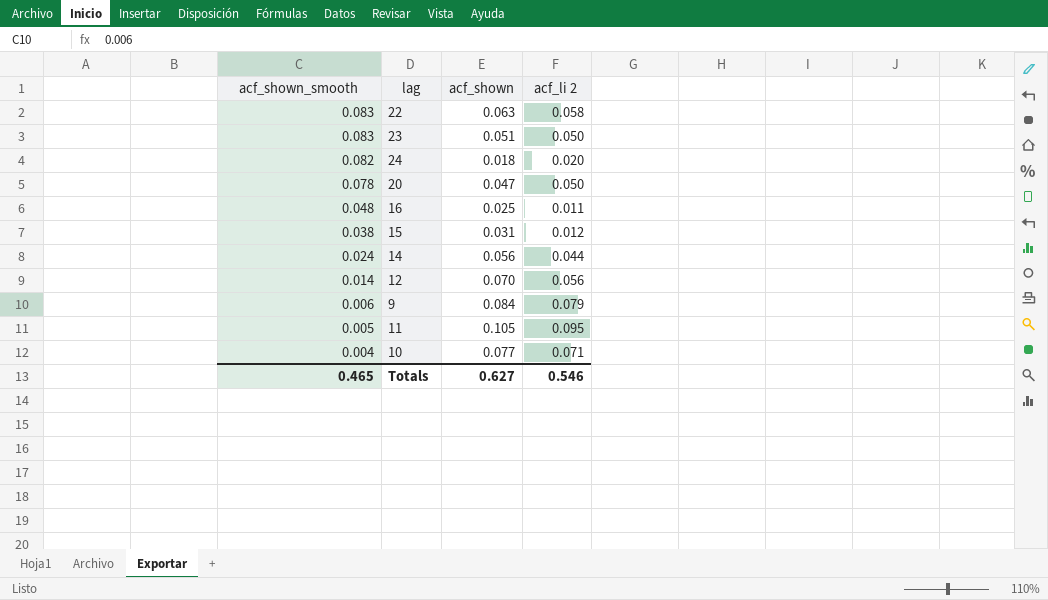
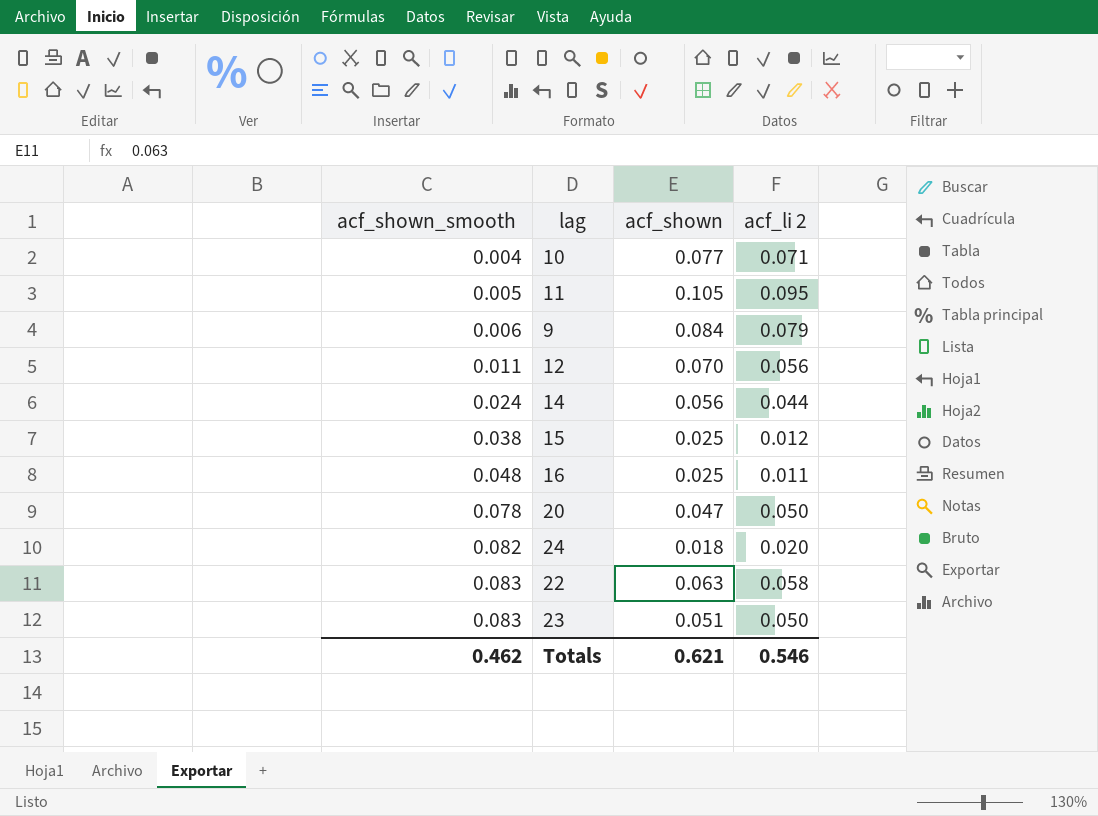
row order: acf_shown_smooth descending -> acf_shown_smooth ascending
12 | acf_shown_smooth: 0.014 -> 0.011
15 | acf_shown: 0.031 -> 0.025
Totals | acf_shown_smooth: 0.465 -> 0.462
Totals | acf_shown: 0.627 -> 0.621

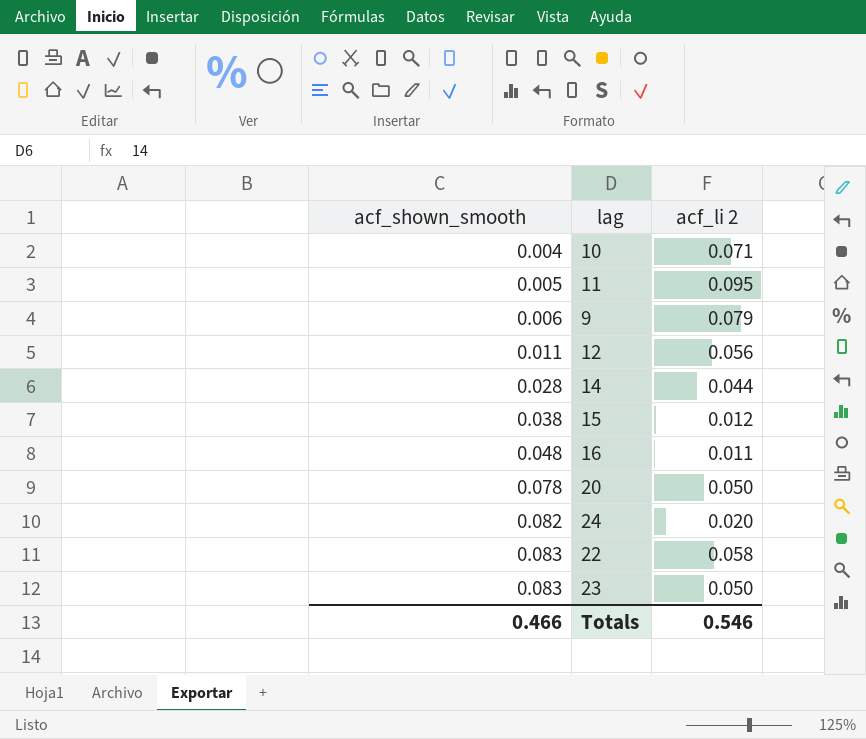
column acf_shown | position: 3 -> none
14 | acf_shown_smooth: 0.024 -> 0.028
Totals | acf_shown_smooth: 0.462 -> 0.466

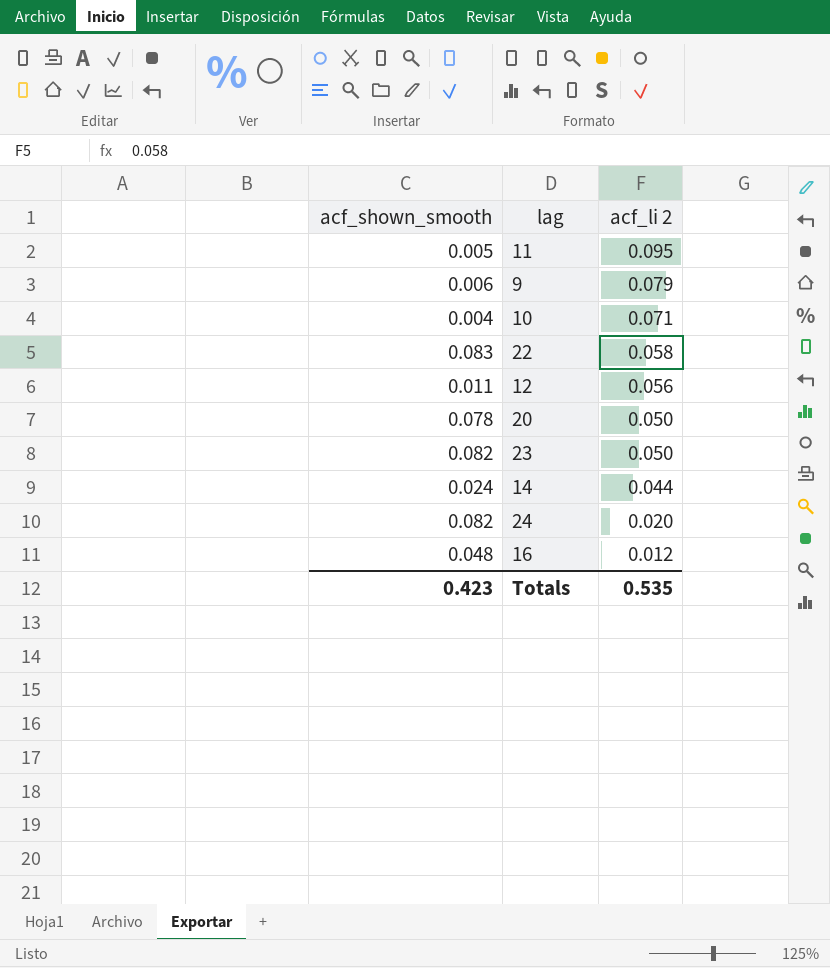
row order: acf_shown_smooth ascending -> acf_li 2 descending
row 15: 0.038 | 0.012 -> none
23 | acf_shown_smooth: 0.083 -> 0.082
14 | acf_shown_smooth: 0.028 -> 0.024
16 | acf_li 2: 0.011 -> 0.012
Totals | acf_shown_smooth: 0.466 -> 0.423
Totals | acf_li 2: 0.546 -> 0.535

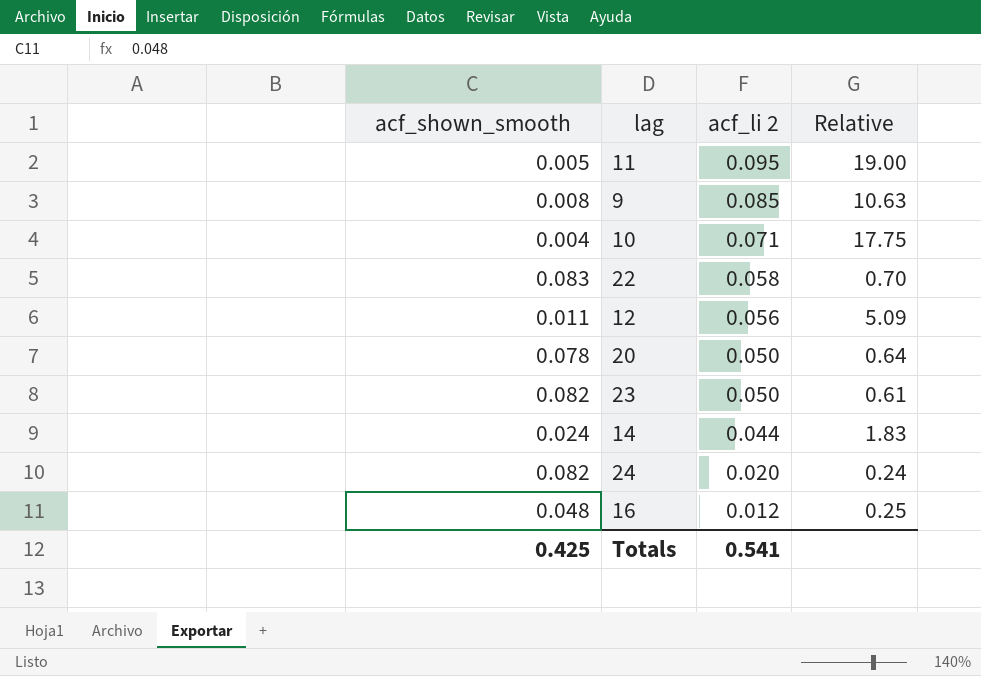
column Relative | formula: none -> [acf_li 2] / [acf_shown_smooth]
9 | acf_shown_smooth: 0.006 -> 0.008
9 | acf_li 2: 0.079 -> 0.085
Totals | acf_shown_smooth: 0.423 -> 0.425
Totals | acf_li 2: 0.535 -> 0.541

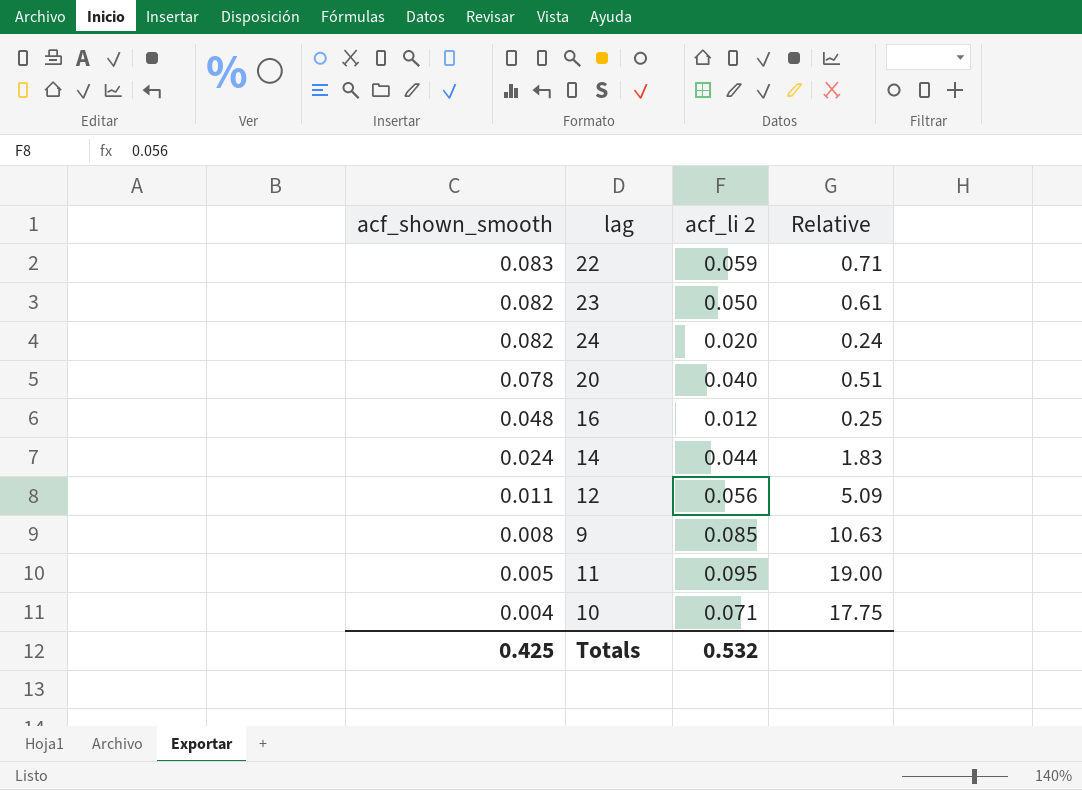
row order: acf_li 2 descending -> acf_shown_smooth descending
22 | acf_li 2: 0.058 -> 0.059
22 | Relative: 0.70 -> 0.71
20 | acf_li 2: 0.050 -> 0.040
20 | Relative: 0.64 -> 0.51
Totals | acf_li 2: 0.541 -> 0.532

